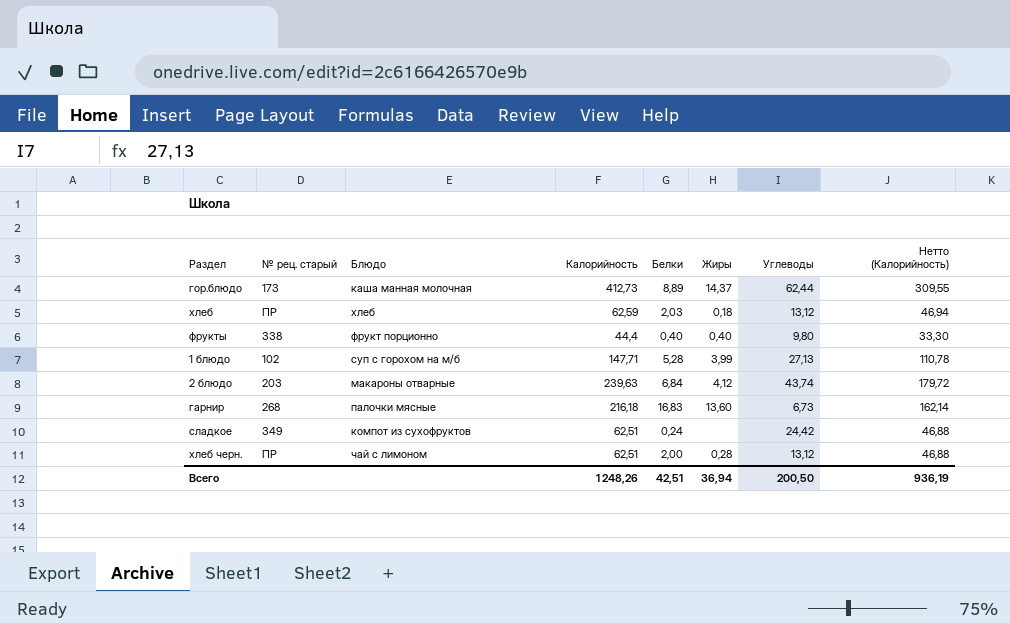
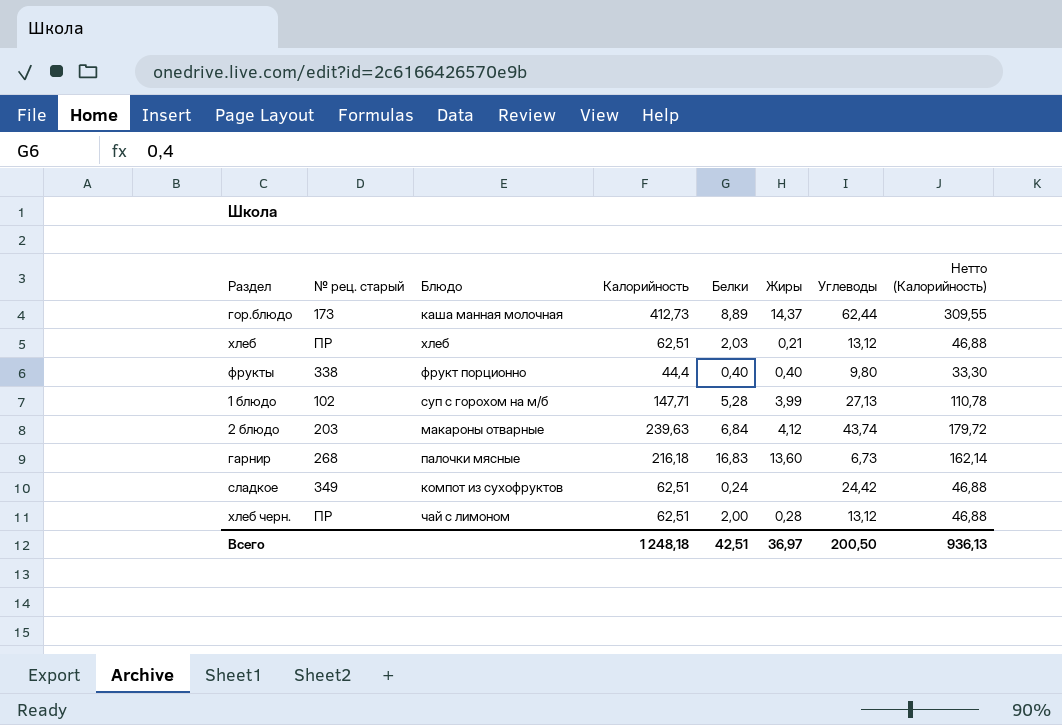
хлеб | Калорийность: 62,59 -> 62,51
хлеб | Жиры: 0,18 -> 0,21
хлеб | Нетто (Калорийность): 46,94 -> 46,88
Всего | Калорийность: 1 248,26 -> 1 248,18
Всего | Жиры: 36,94 -> 36,97
Всего | Нетто (Калорийность): 936,19 -> 936,13

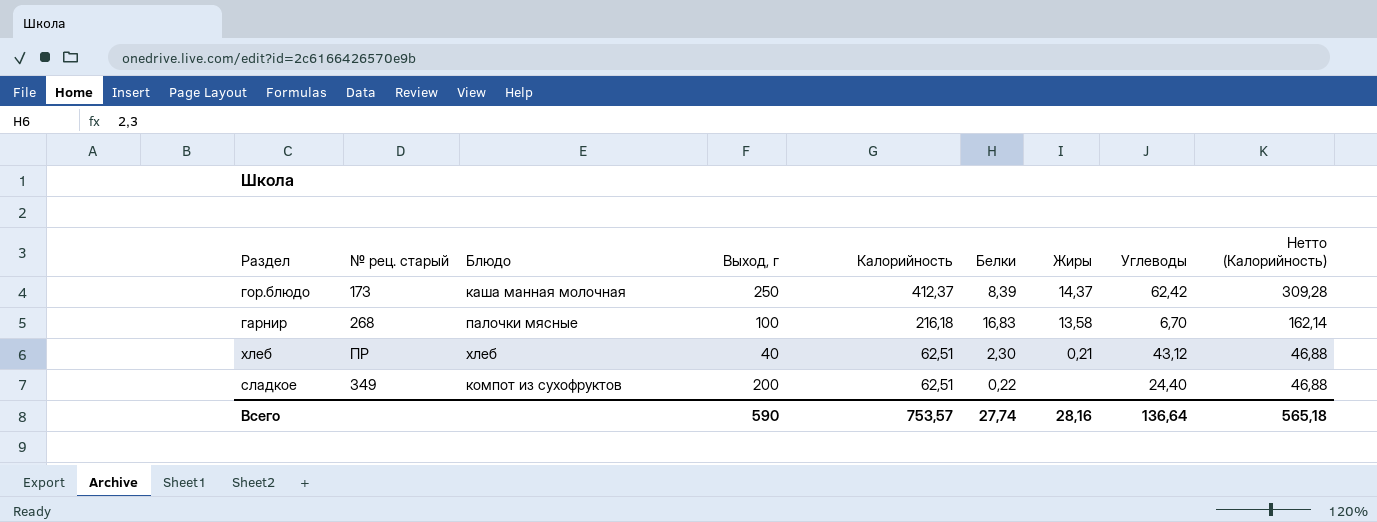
row order: none -> Калорийность descending
column Выход, г | position: none -> 4
row фрукты: 338 | фрукт порционно | 44,4 | 0,40 | 0,40 | 9,80 | 33,30 -> none
row 1 блюдо: 102 | суп с горохом на м/б | 147,71 | 5,28 | 3,99 | 27,13 | 110,78 -> none
row 2 блюдо: 203 | макароны отварные | 239,63 | 6,84 | 4,12 | 43,74 | 179,72 -> none
row хлеб черн.: ПР | чай с лимоном | 62,51 | 2,00 | 0,28 | 13,12 | 46,88 -> none
гор.блюдо | Калорийность: 412,73 -> 412,37
гор.блюдо | Белки: 8,89 -> 8,39
гор.блюдо | Углеводы: 62,44 -> 62,42
гор.блюдо | Нетто (Калорийность): 309,55 -> 309,28
гарнир | Жиры: 13,60 -> 13,58
гарнир | Углеводы: 6,73 -> 6,70
хлеб | Белки: 2,03 -> 2,30
хлеб | Углеводы: 13,12 -> 43,12
сладкое | Белки: 0,24 -> 0,22
сладкое | Углеводы: 24,42 -> 24,40
Всего | Калорийность: 1 248,18 -> 753,57
Всего | Белки: 42,51 -> 27,74
Всего | Жиры: 36,97 -> 28,16
Всего | Углеводы: 200,50 -> 136,64
Всего | Нетто (Калорийность): 936,13 -> 565,18

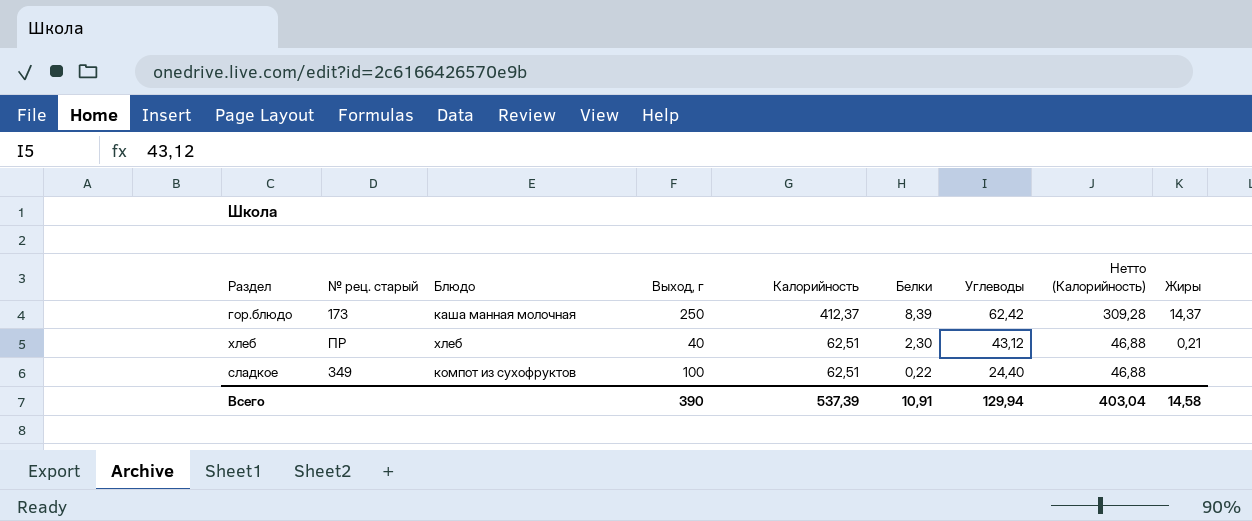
column Жиры | position: 7 -> 9
row гарнир: 268 | палочки мясные | 100 | 216,18 | 16,83 | 13,58 | 6,70 | 162,14 -> none
сладкое | Выход, г: 200 -> 100
Всего | Выход, г: 590 -> 390
Всего | Калорийность: 753,57 -> 537,39
Всего | Белки: 27,74 -> 10,91
Всего | Углеводы: 136,64 -> 129,94
Всего | Нетто (Калорийность): 565,18 -> 403,04
Всего | Жиры: 28,16 -> 14,58

